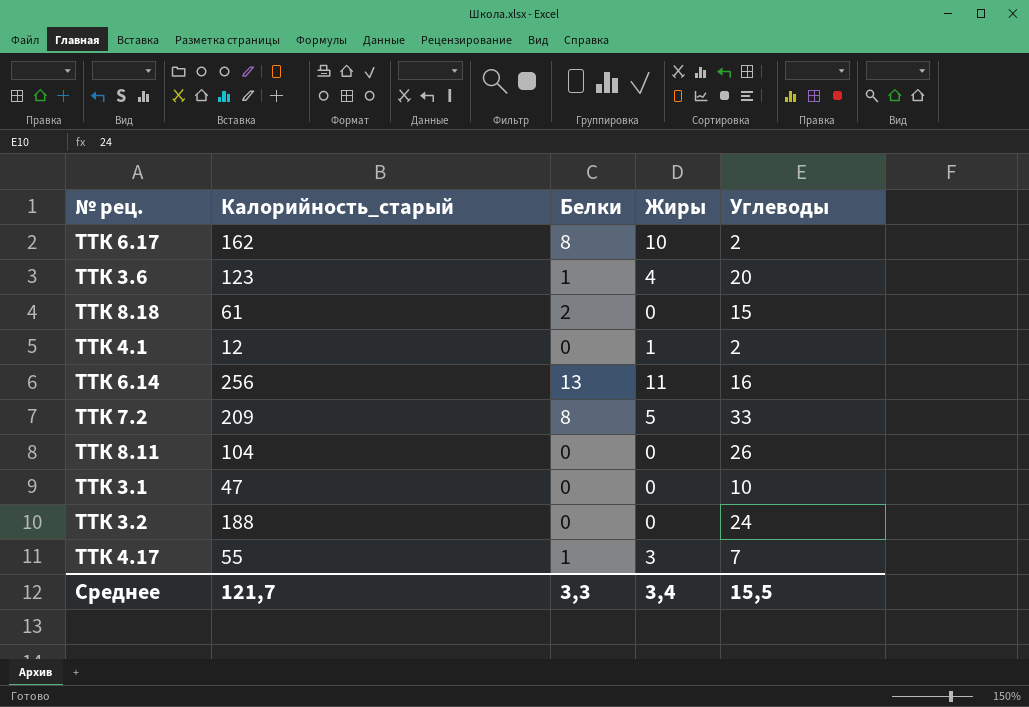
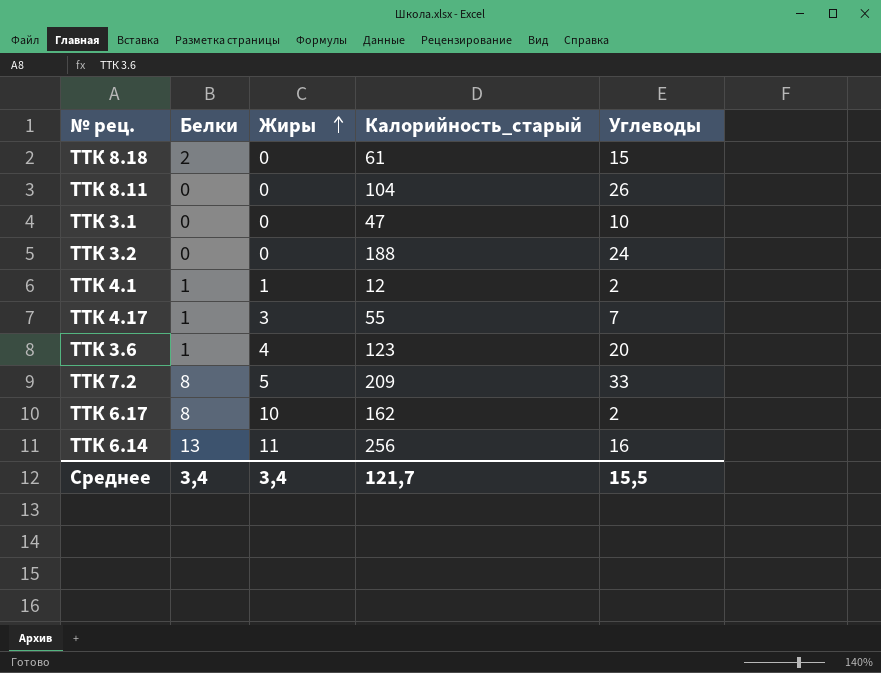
row order: none -> Жиры ascending
column Калорийность_старый | position: 2 -> 4
ТТК 4.1 | Белки: 0 -> 1
Среднее | Белки: 3,3 -> 3,4

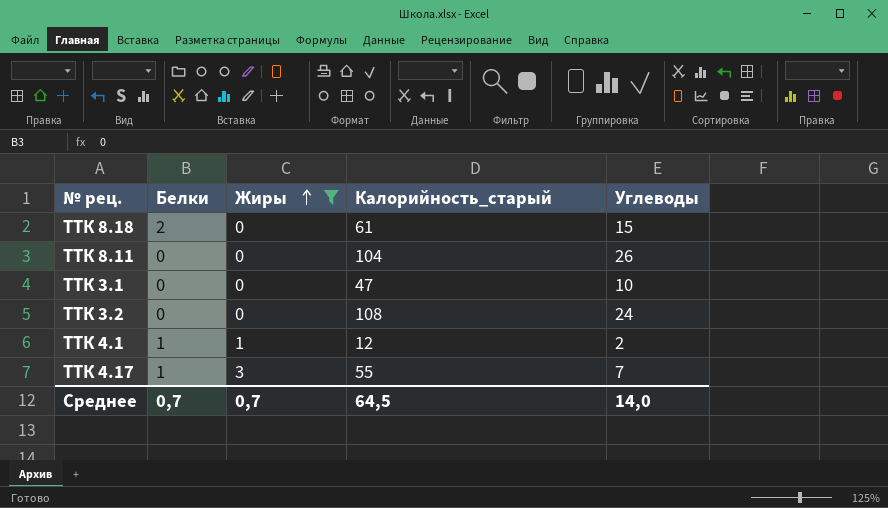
filter: none -> Жиры <= 3
ТТК 3.2 | Калорийность_старый: 188 -> 108
Среднее | Белки: 3,4 -> 0,7
Среднее | Жиры: 3,4 -> 0,7
Среднее | Калорийность_старый: 121,7 -> 64,5
Среднее | Углеводы: 15,5 -> 14,0

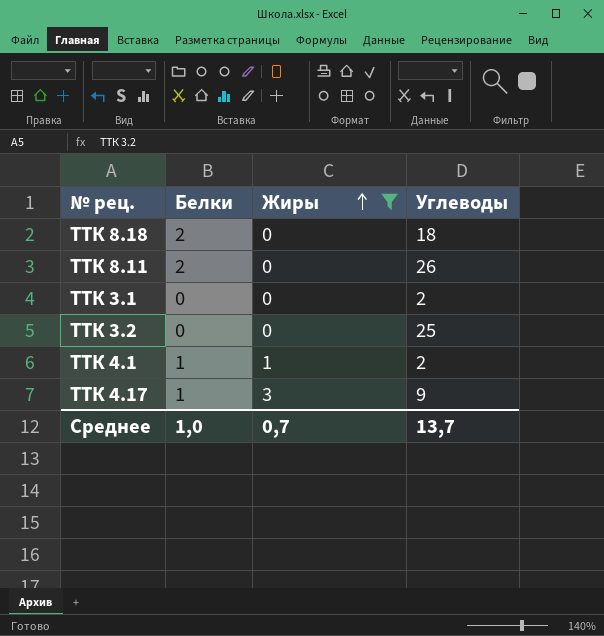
column Калорийность_старый | position: 4 -> none
ТТК 8.18 | Углеводы: 15 -> 18
ТТК 8.11 | Белки: 0 -> 2
ТТК 3.1 | Углеводы: 10 -> 2
ТТК 3.2 | Углеводы: 24 -> 25
ТТК 4.17 | Углеводы: 7 -> 9
Среднее | Белки: 0,7 -> 1,0
Среднее | Углеводы: 14,0 -> 13,7

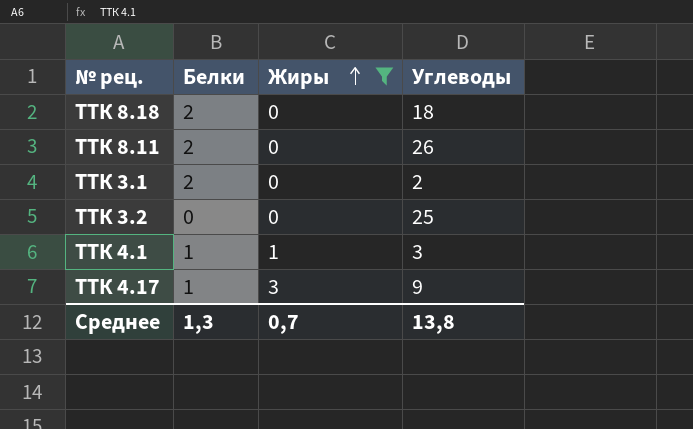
ТТК 3.1 | Белки: 0 -> 2
ТТК 4.1 | Углеводы: 2 -> 3
Среднее | Белки: 1,0 -> 1,3
Среднее | Углеводы: 13,7 -> 13,8

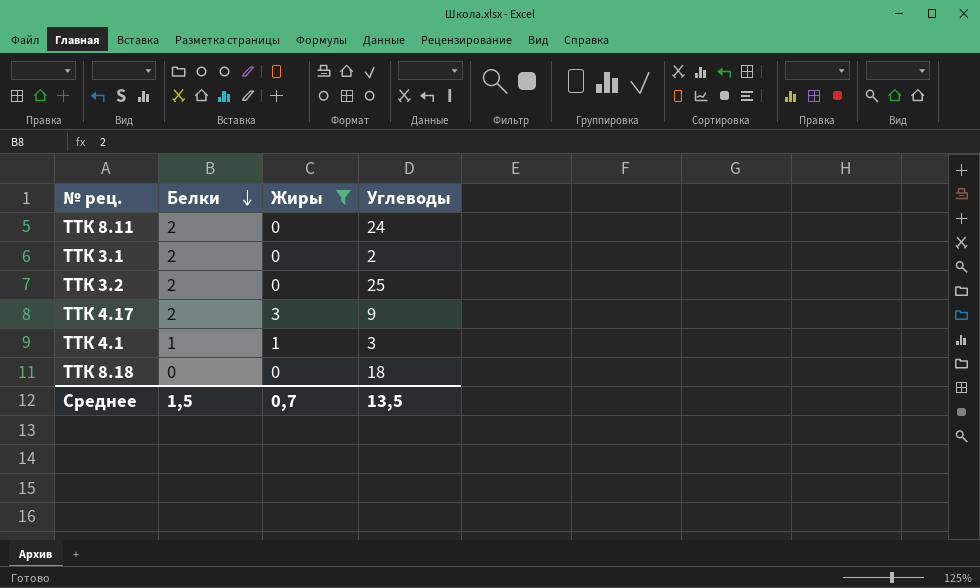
row order: Жиры ascending -> Белки descending
ТТК 8.11 | Углеводы: 26 -> 24
ТТК 3.2 | Белки: 0 -> 2
ТТК 4.17 | Белки: 1 -> 2
ТТК 8.18 | Белки: 2 -> 0
Среднее | Белки: 1,3 -> 1,5
Среднее | Углеводы: 13,8 -> 13,5

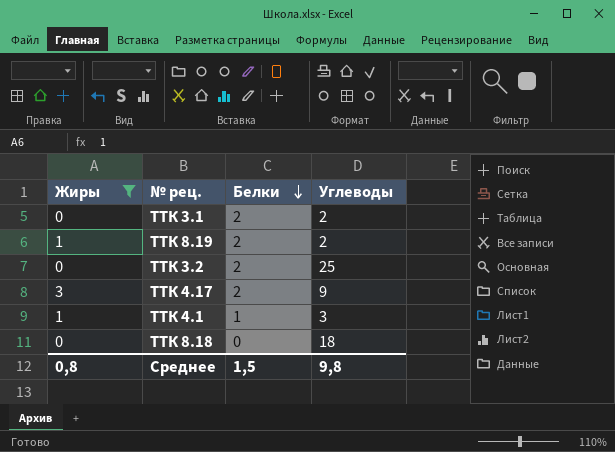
column Жиры | position: 3 -> 1
row ТТК 8.11: 2 | 0 | 24 -> none
row ТТК 8.19: none -> 1 | 2 | 2
Среднее | Жиры: 0,7 -> 0,8
Среднее | Углеводы: 13,5 -> 9,8

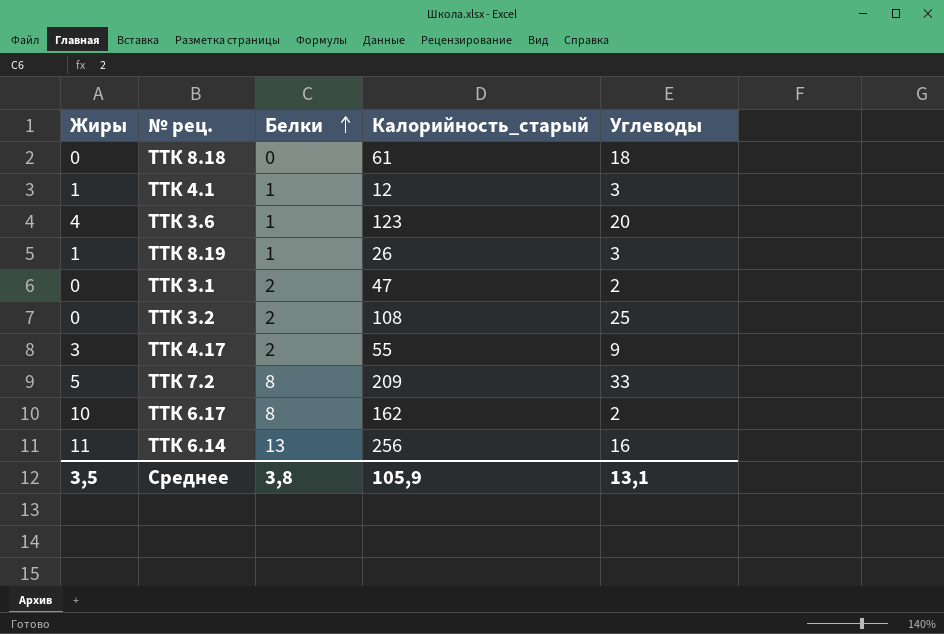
filter: Жиры <= 3 -> none
row order: Белки descending -> Белки ascending
column Калорийность_старый | position: none -> 4
ТТК 8.19 | Белки: 2 -> 1
ТТК 8.19 | Углеводы: 2 -> 3
Среднее | Жиры: 0,8 -> 3,5
Среднее | Белки: 1,5 -> 3,8
Среднее | Углеводы: 9,8 -> 13,1

